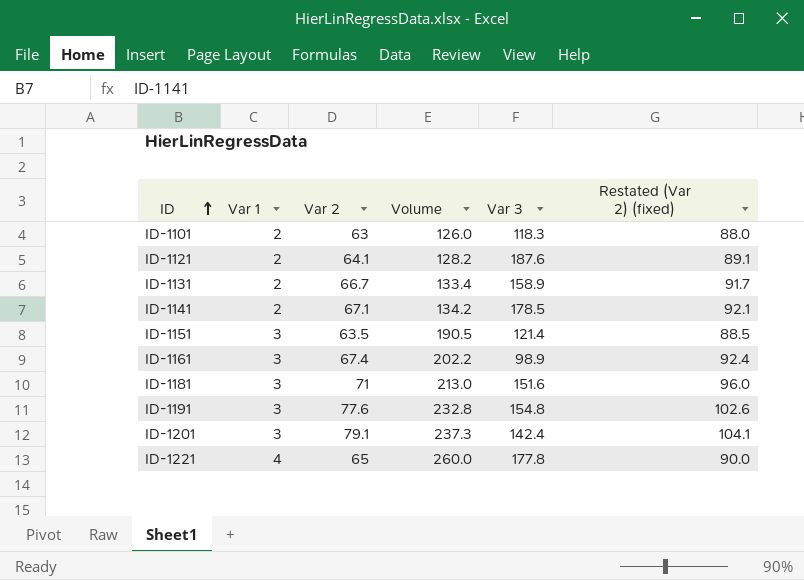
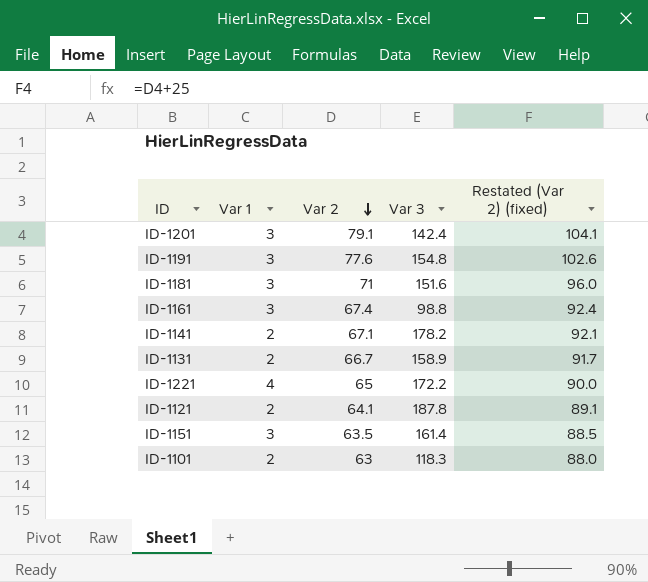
row order: ID ascending -> Var 2 descending
column Volume | formula: [Var 1] * [Var 2] -> none
ID-1161 | Var 3: 98.9 -> 98.8
ID-1141 | Var 3: 178.5 -> 178.2
ID-1221 | Var 3: 177.8 -> 172.2
ID-1121 | Var 3: 187.6 -> 187.8
ID-1151 | Var 3: 121.4 -> 161.4

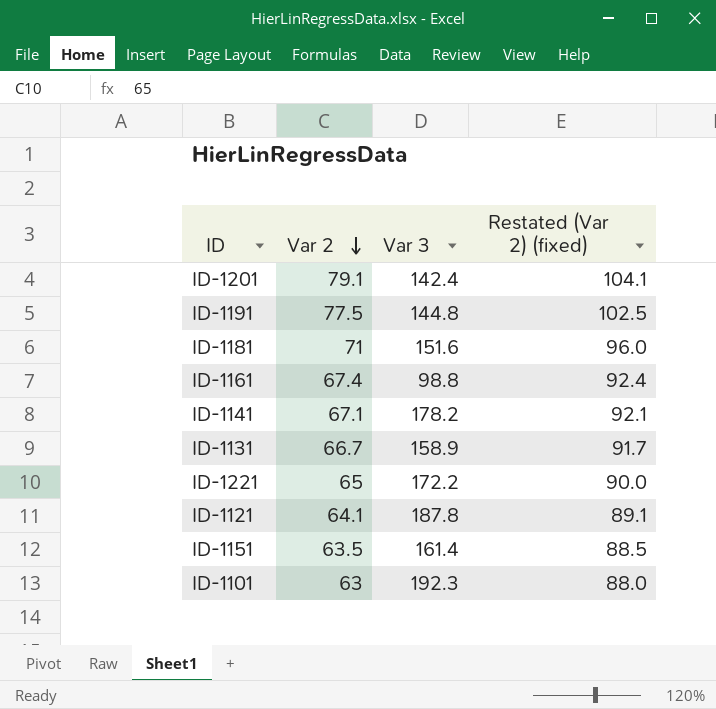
column Var 1 | position: 2 -> none
ID-1191 | Var 2: 77.6 -> 77.5
ID-1191 | Var 3: 154.8 -> 144.8
ID-1191 | Restated (Var 2) (fixed): 102.6 -> 102.5
ID-1101 | Var 3: 118.3 -> 192.3

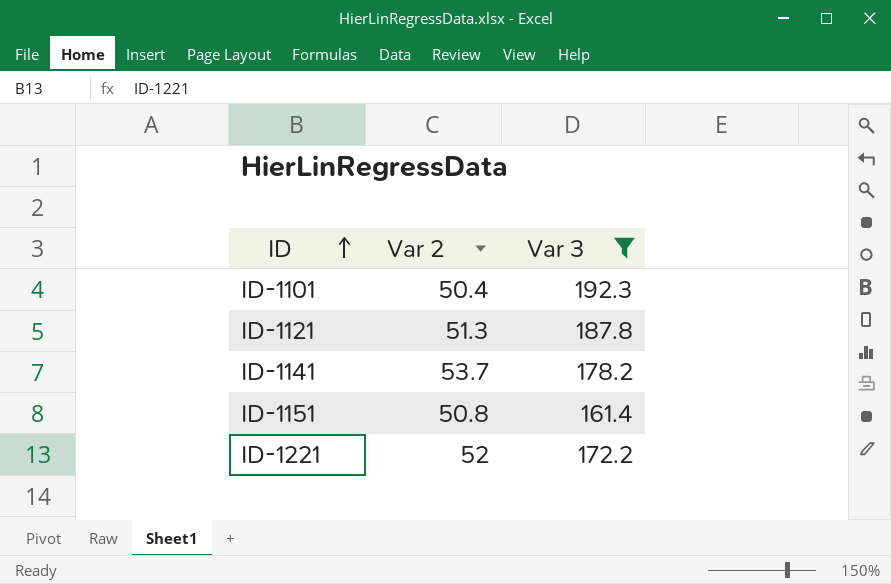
filter: none -> Var 3 >= 161.4
row order: Var 2 descending -> ID ascending
column Restated (Var 2) (fixed) | formula: [Var 2] + 25 -> none
ID-1101 | Var 2: 63 -> 50.4
ID-1121 | Var 2: 64.1 -> 51.3
ID-1141 | Var 2: 67.1 -> 53.7
ID-1151 | Var 2: 63.5 -> 50.8
ID-1221 | Var 2: 65 -> 52

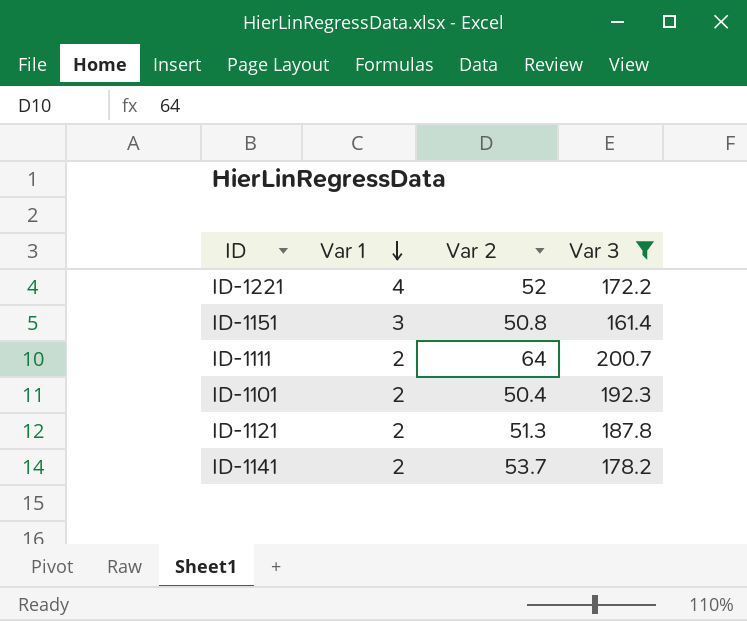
row order: ID ascending -> Var 1 descending
column Var 1 | position: none -> 2
row ID-1111: none -> 2 | 64 | 200.7

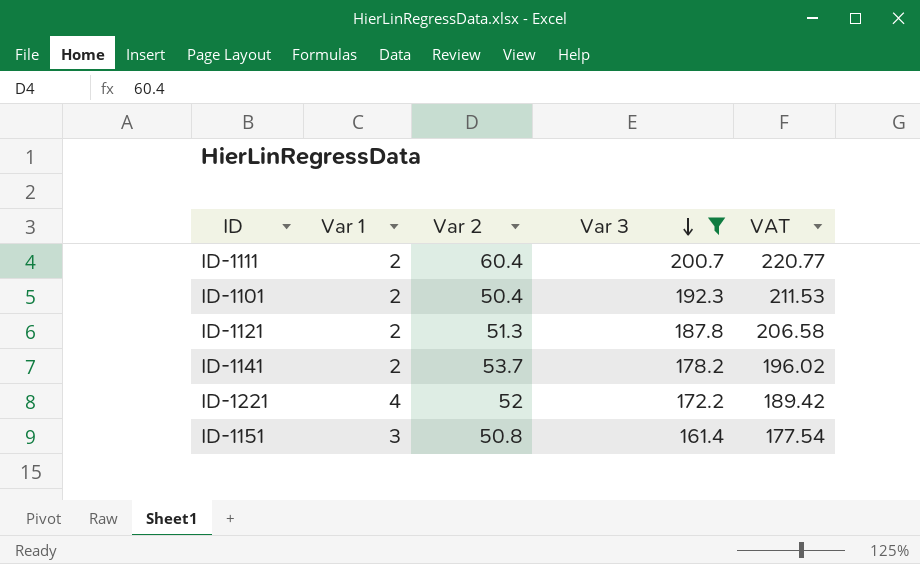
row order: Var 1 descending -> Var 3 descending
column VAT | formula: none -> [Var 3] * 1.1
ID-1111 | Var 2: 64 -> 60.4

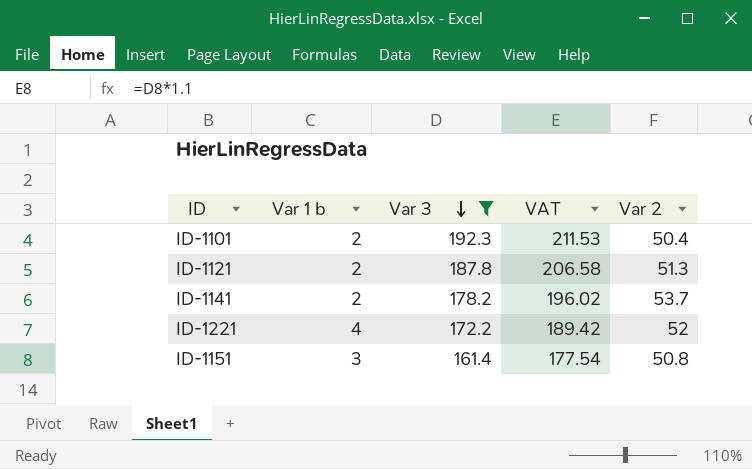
column name: Var 1 -> Var 1 b
column Var 2 | position: 3 -> 5
row ID-1111: 2 | 60.4 | 200.7 | 220.77 -> none

